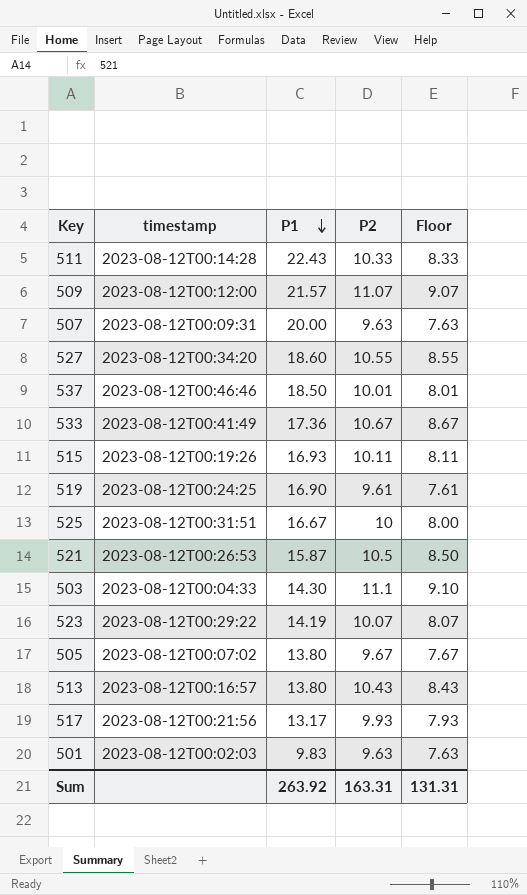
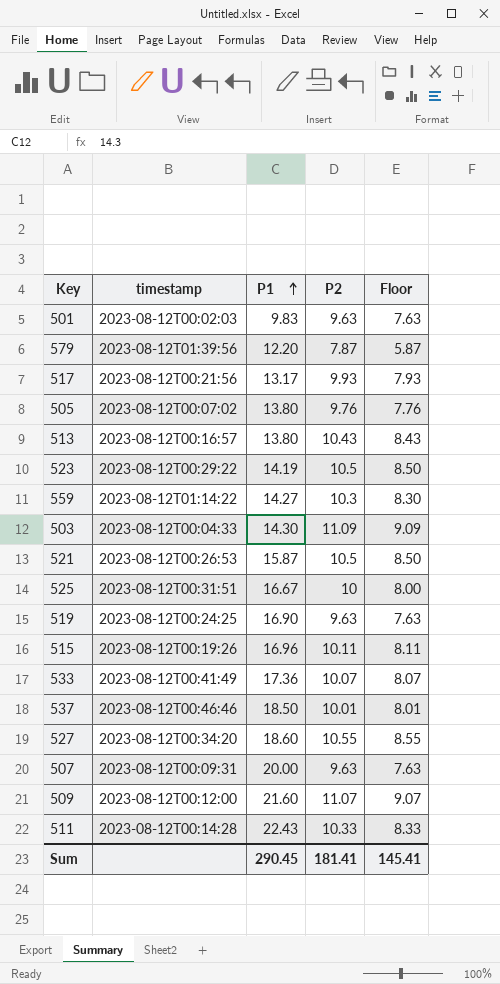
row order: P1 descending -> P1 ascending
row 579: none -> 2023-08-12T01:39:56 | 12.20 | 7.87 | 5.87
505 | P2: 9.67 -> 9.76
505 | Floor: 7.67 -> 7.76
523 | P2: 10.07 -> 10.5
523 | Floor: 8.07 -> 8.50
row 559: none -> 2023-08-12T01:14:22 | 14.27 | 10.3 | 8.30
503 | P2: 11.1 -> 11.09
503 | Floor: 9.10 -> 9.09
519 | P2: 9.61 -> 9.63
519 | Floor: 7.61 -> 7.63
515 | P1: 16.93 -> 16.96
533 | P2: 10.67 -> 10.07
533 | Floor: 8.67 -> 8.07
509 | P1: 21.57 -> 21.60
Sum | P1: 263.92 -> 290.45
Sum | P2: 163.31 -> 181.41
Sum | Floor: 131.31 -> 145.41

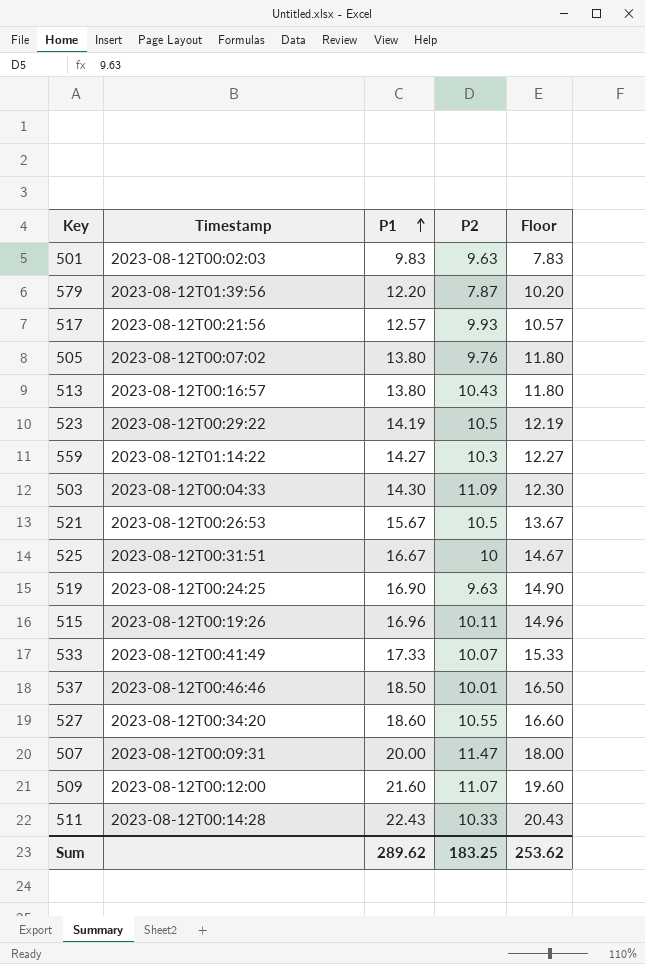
column name: timestamp -> Timestamp
column Floor | formula: [P2] - 2 -> [P1] - 2
517 | P1: 13.17 -> 12.57
521 | P1: 15.87 -> 15.67
533 | P1: 17.36 -> 17.33
507 | P2: 9.63 -> 11.47
Sum | P1: 290.45 -> 289.62
Sum | P2: 181.41 -> 183.25
Sum | Floor: 145.41 -> 253.62

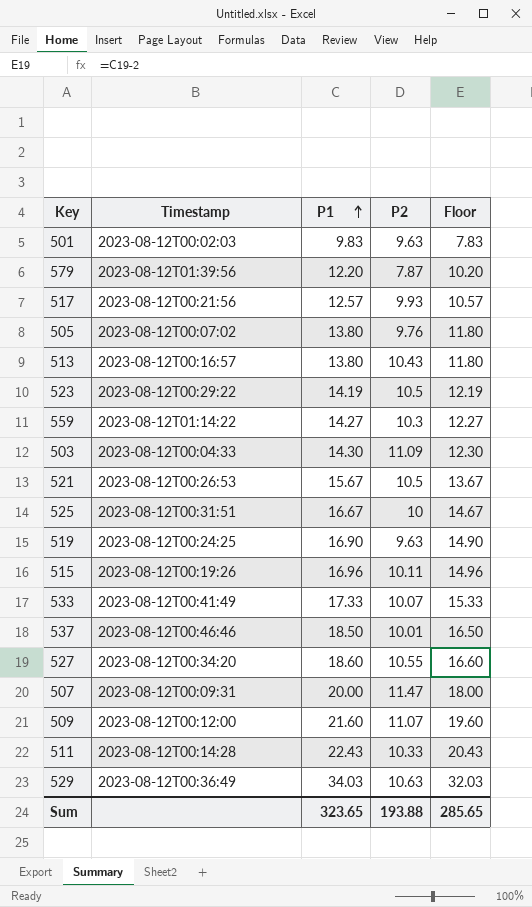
row 529: none -> 2023-08-12T00:36:49 | 34.03 | 10.63 | 32.03
Sum | P1: 289.62 -> 323.65
Sum | P2: 183.25 -> 193.88
Sum | Floor: 253.62 -> 285.65

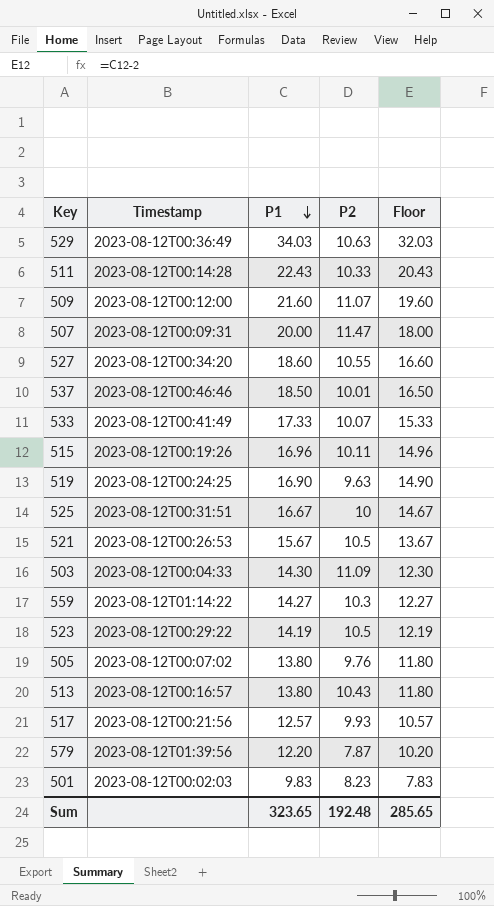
row order: P1 ascending -> P1 descending
501 | P2: 9.63 -> 8.23
Sum | P2: 193.88 -> 192.48

